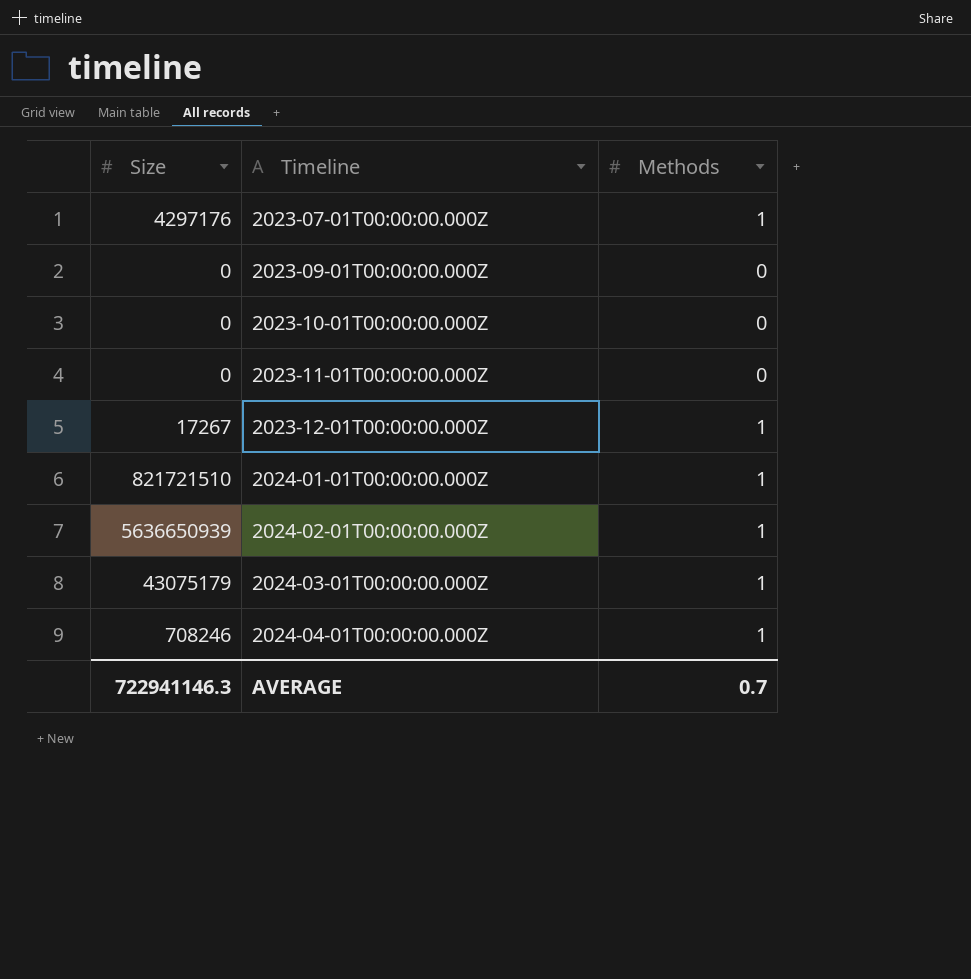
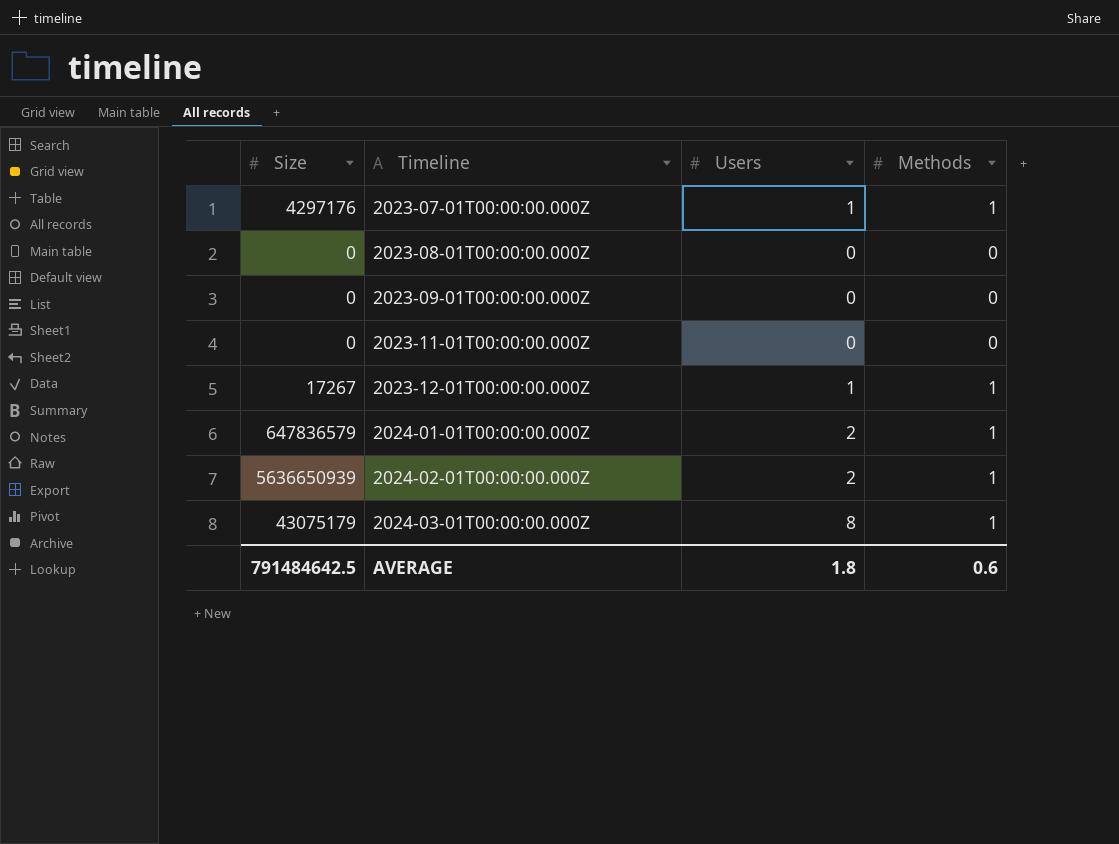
column Users | position: none -> 3
row 2023-10-01T00:00:00.000Z: 0 | 0 -> none
row 2024-04-01T00:00:00.000Z: 708246 | 1 -> none
row 2023-08-01T00:00:00.000Z: none -> 0 | 0 | 0
2024-01-01T00:00:00.000Z | Size: 821721510 -> 647836579
AVERAGE | Size: 722941146.3 -> 791484642.5
AVERAGE | Methods: 0.7 -> 0.6

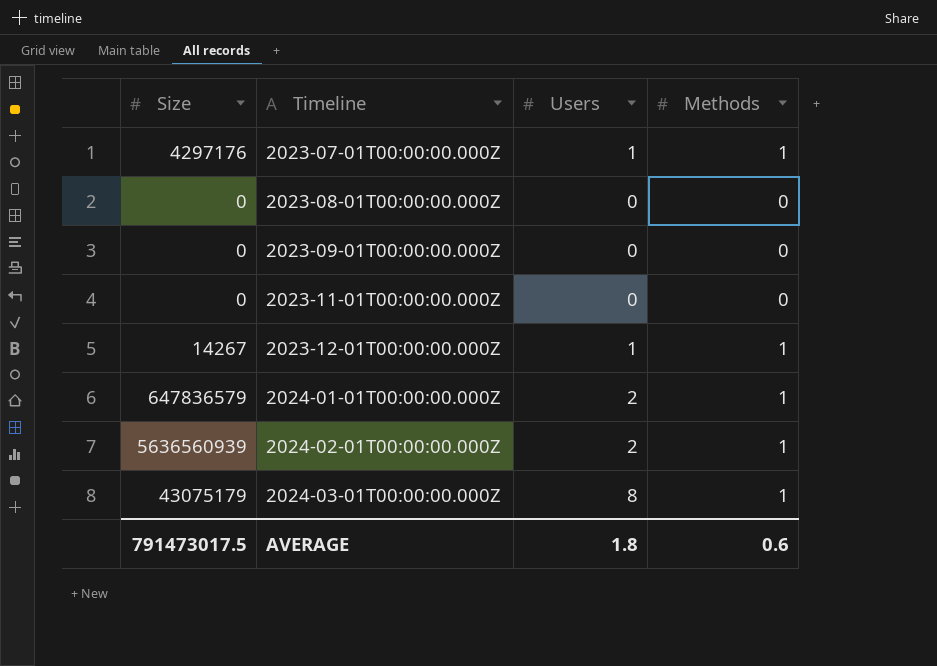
2023-12-01T00:00:00.000Z | Size: 17267 -> 14267
2024-02-01T00:00:00.000Z | Size: 5636650939 -> 5636560939
AVERAGE | Size: 791484642.5 -> 791473017.5

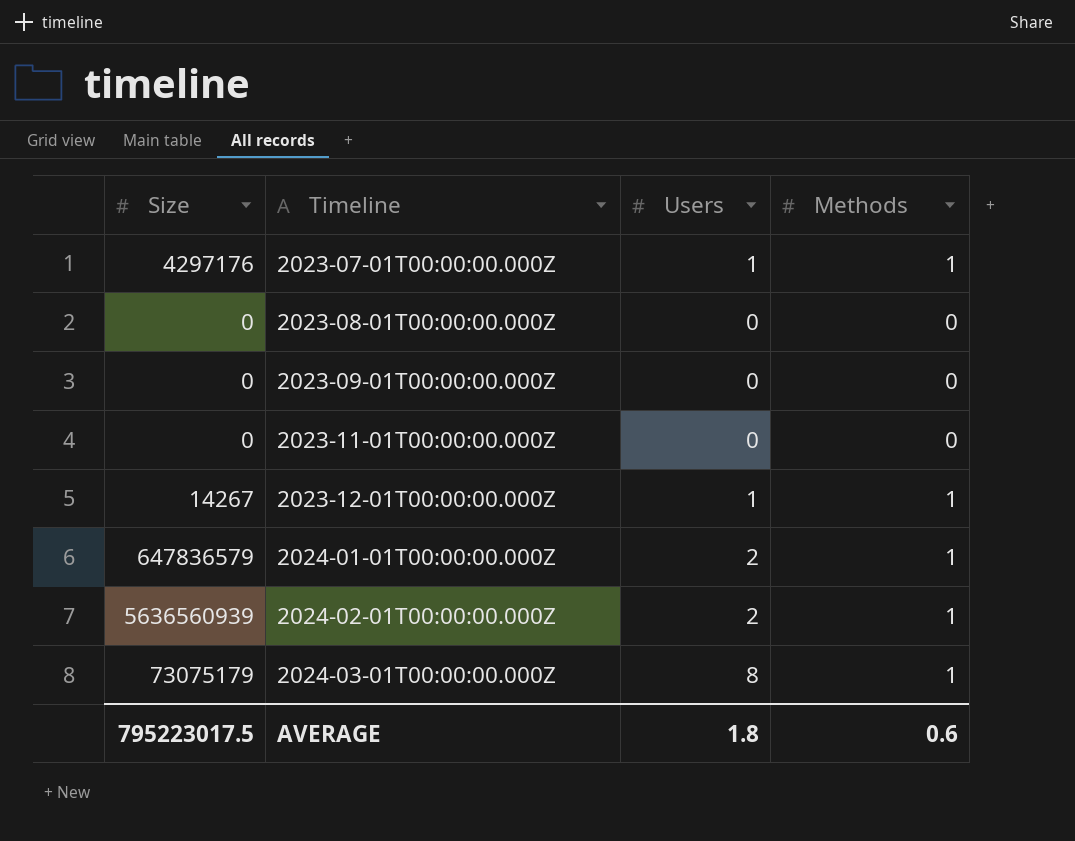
2024-03-01T00:00:00.000Z | Size: 43075179 -> 73075179
AVERAGE | Size: 791473017.5 -> 795223017.5

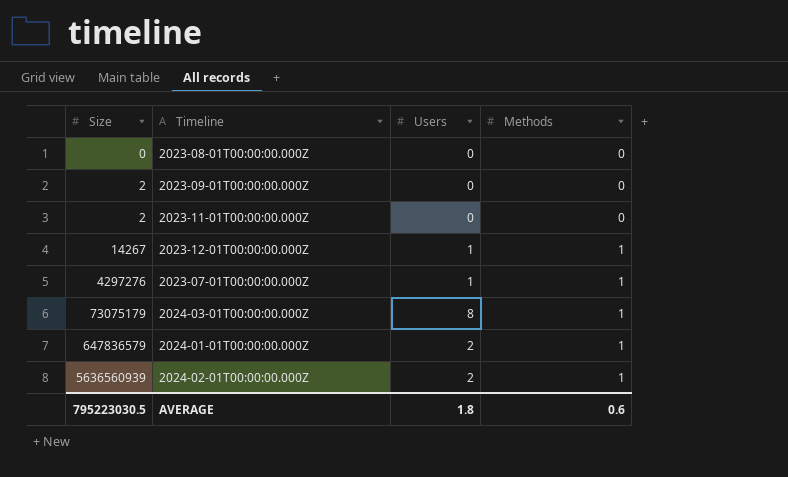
row order: Timeline ascending -> Size ascending
2023-09-01T00:00:00.000Z | Size: 0 -> 2
2023-11-01T00:00:00.000Z | Size: 0 -> 2
2023-07-01T00:00:00.000Z | Size: 4297176 -> 4297276
AVERAGE | Size: 795223017.5 -> 795223030.5

